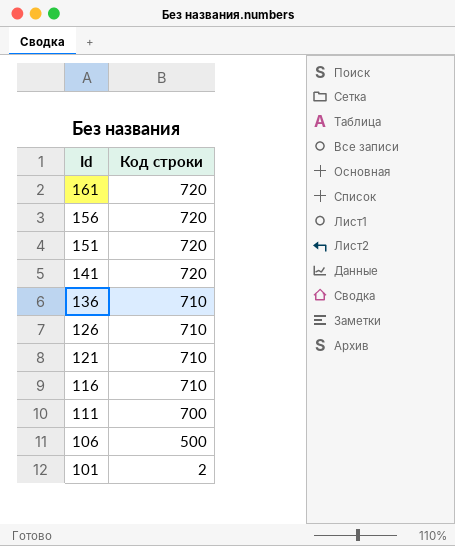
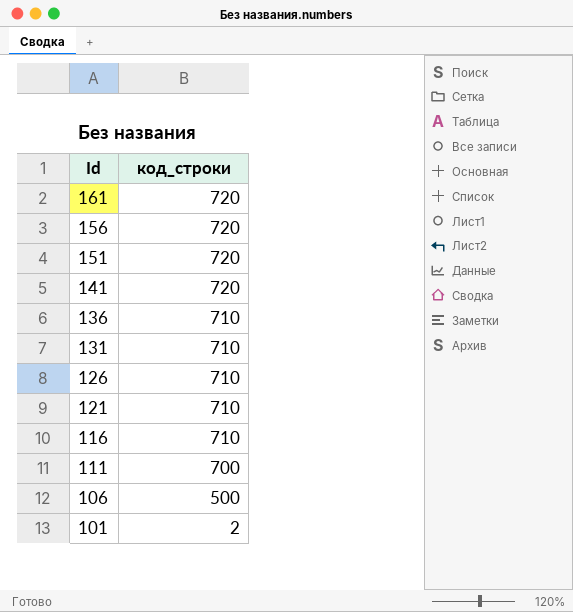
column name: Код строки -> код_строки
row 131: none -> 710

